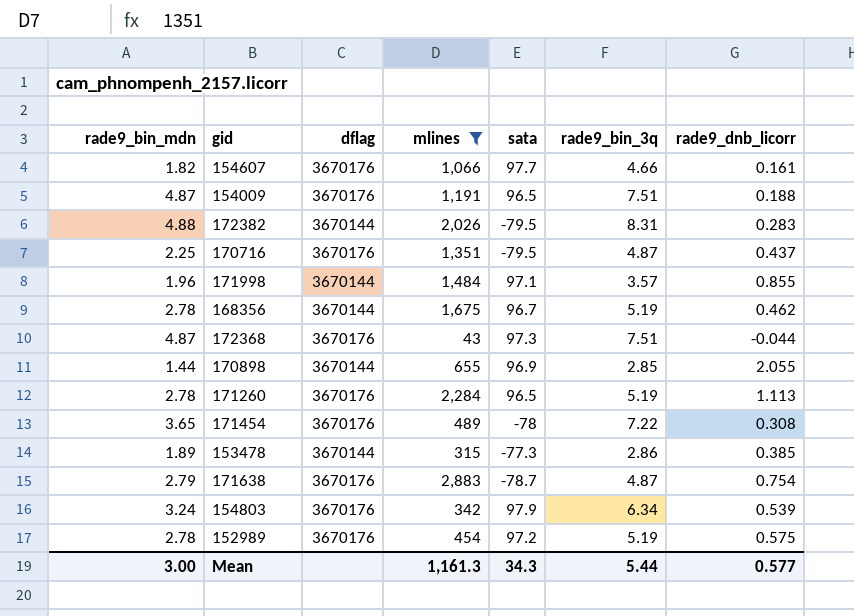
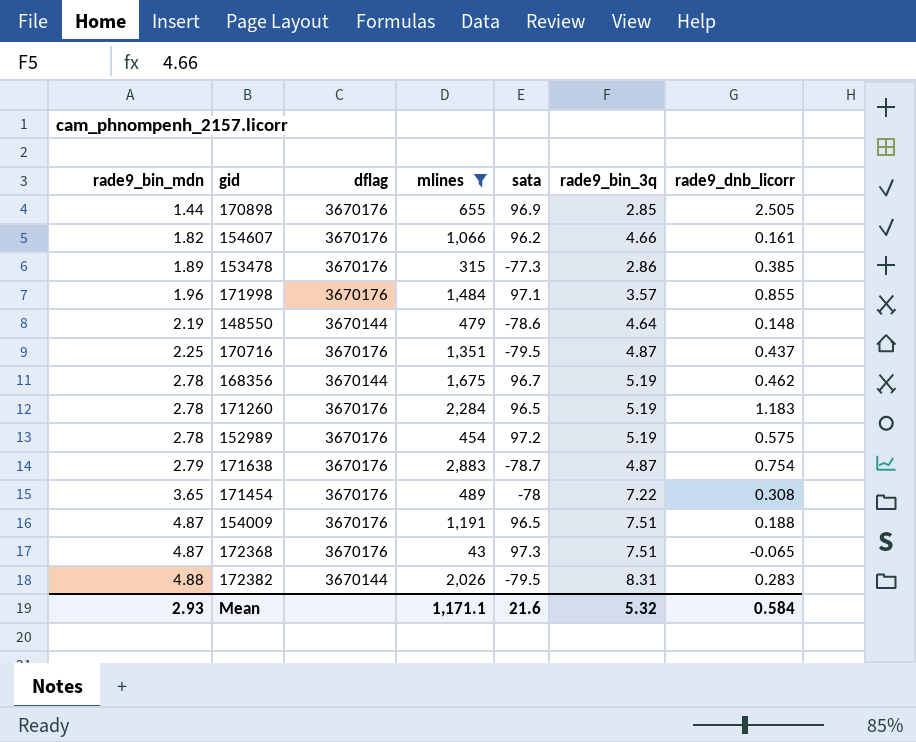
row order: none -> rade9_bin_mdn ascending
row 154803: 3.24 | 3670176 | 342 | 97.9 | 6.34 | 0.539 -> none
170898 | dflag: 3670144 -> 3670176
170898 | rade9_dnb_licorr: 2.055 -> 2.505
154607 | sata: 97.7 -> 96.2
153478 | dflag: 3670144 -> 3670176
171998 | dflag: 3670144 -> 3670176
row 148550: none -> 2.19 | 3670144 | 479 | -78.6 | 4.64 | 0.148
171260 | rade9_dnb_licorr: 1.113 -> 1.183
172368 | rade9_dnb_licorr: -0.044 -> -0.065
Mean | rade9_bin_mdn: 3.00 -> 2.93
Mean | mlines: 1,161.3 -> 1,171.1
Mean | sata: 34.3 -> 21.6
Mean | rade9_bin_3q: 5.44 -> 5.32
Mean | rade9_dnb_licorr: 0.577 -> 0.584

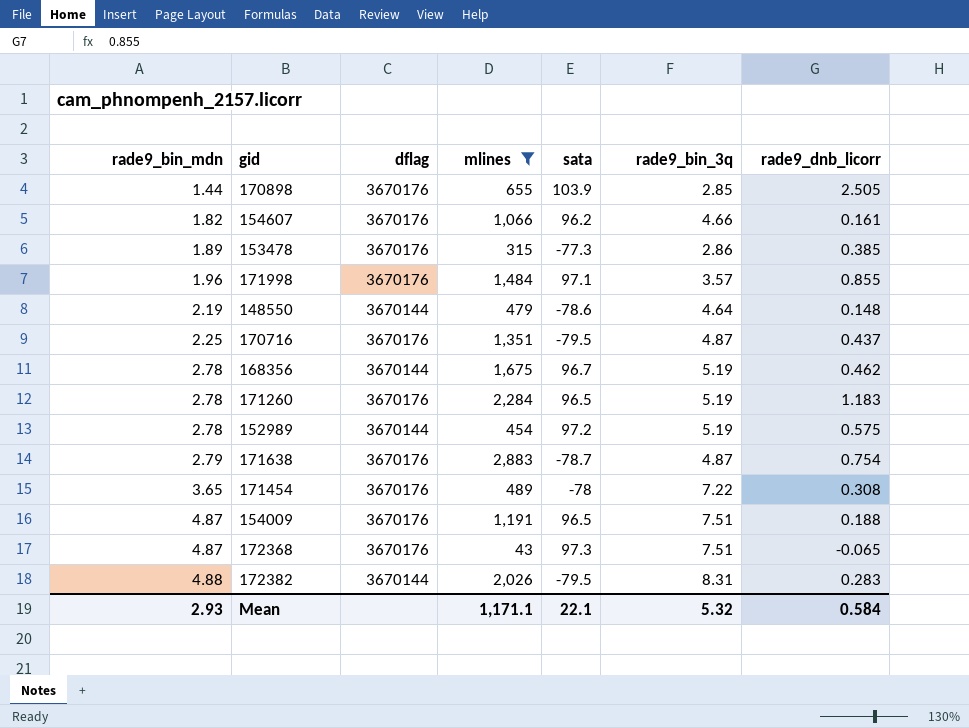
170898 | sata: 96.9 -> 103.9
152989 | dflag: 3670176 -> 3670144
Mean | sata: 21.6 -> 22.1

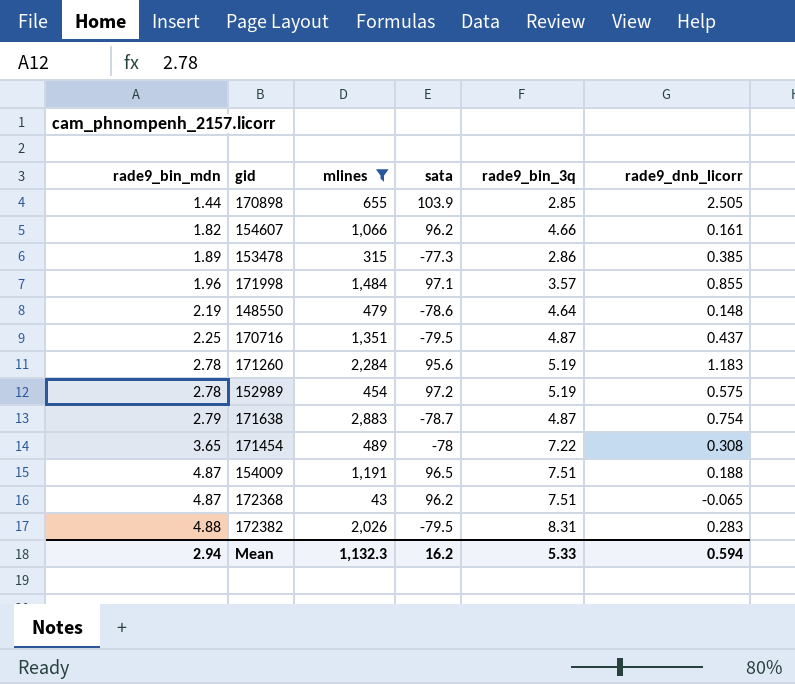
column dflag | position: 3 -> none
row 168356: 2.78 | 3670144 | 1,675 | 96.7 | 5.19 | 0.462 -> none
171260 | sata: 96.5 -> 95.6
172368 | sata: 97.3 -> 96.2
Mean | rade9_bin_mdn: 2.93 -> 2.94
Mean | mlines: 1,171.1 -> 1,132.3
Mean | sata: 22.1 -> 16.2
Mean | rade9_bin_3q: 5.32 -> 5.33
Mean | rade9_dnb_licorr: 0.584 -> 0.594

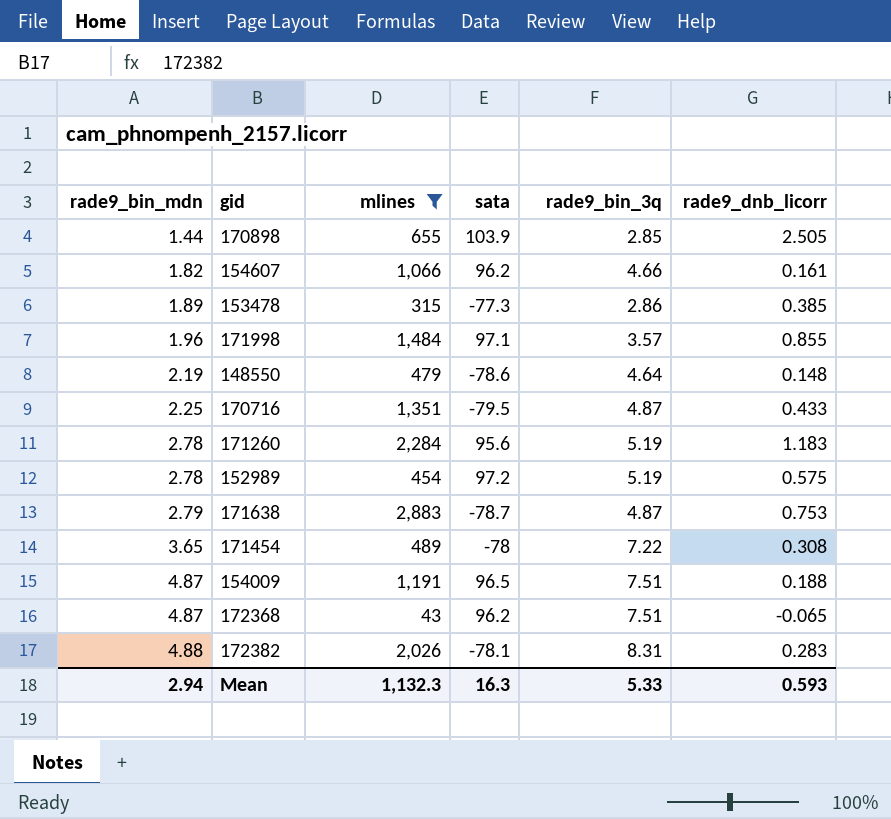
170716 | rade9_dnb_licorr: 0.437 -> 0.433
171638 | rade9_dnb_licorr: 0.754 -> 0.753
172382 | sata: -79.5 -> -78.1
Mean | sata: 16.2 -> 16.3
Mean | rade9_dnb_licorr: 0.594 -> 0.593

